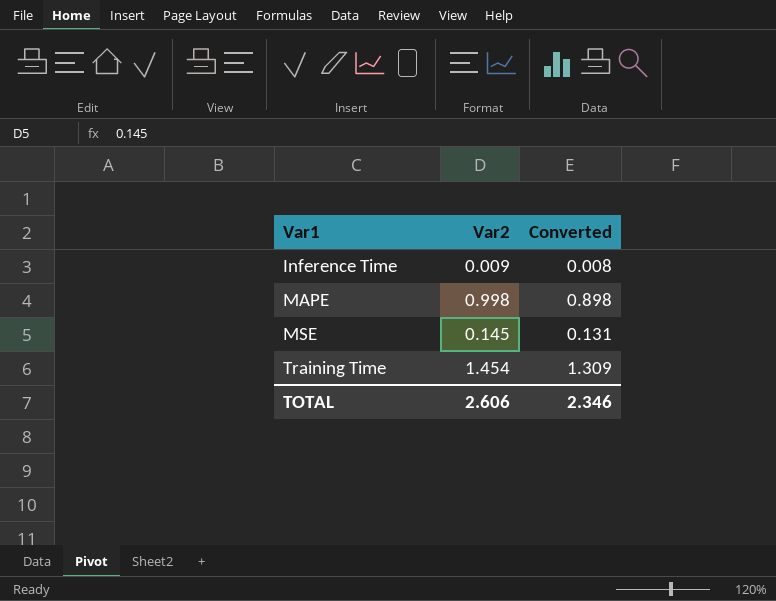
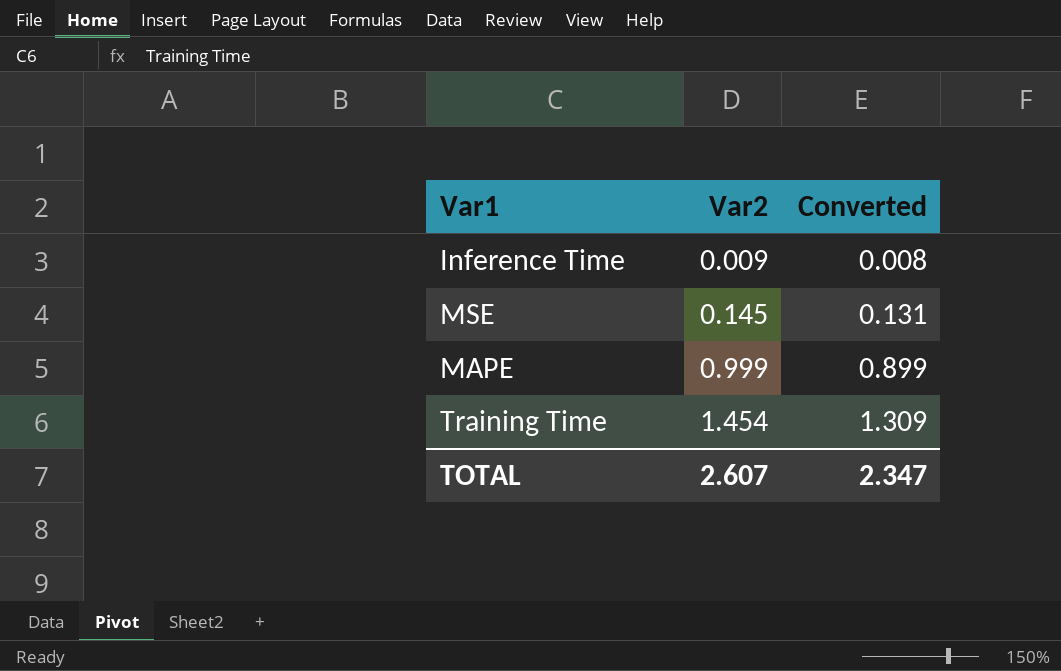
row order: Var1 ascending -> Var2 ascending
MAPE | Var2: 0.998 -> 0.999
MAPE | Converted: 0.898 -> 0.899
TOTAL | Var2: 2.606 -> 2.607
TOTAL | Converted: 2.346 -> 2.347

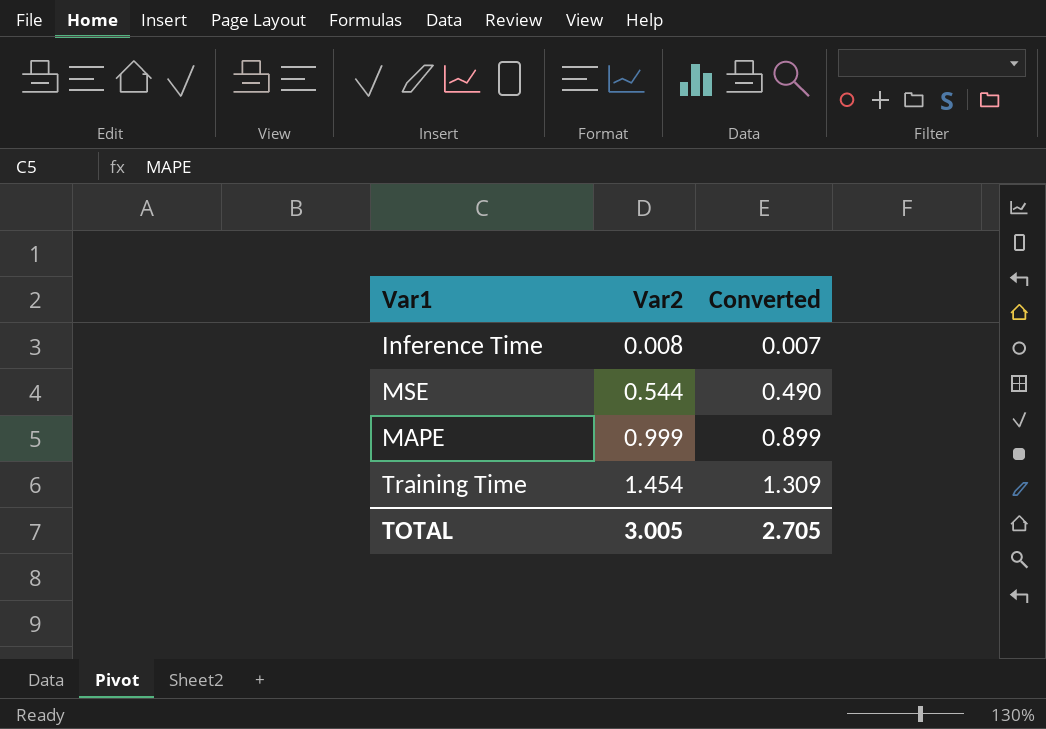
Inference Time | Var2: 0.009 -> 0.008
Inference Time | Converted: 0.008 -> 0.007
MSE | Var2: 0.145 -> 0.544
MSE | Converted: 0.131 -> 0.490
TOTAL | Var2: 2.607 -> 3.005
TOTAL | Converted: 2.347 -> 2.705

